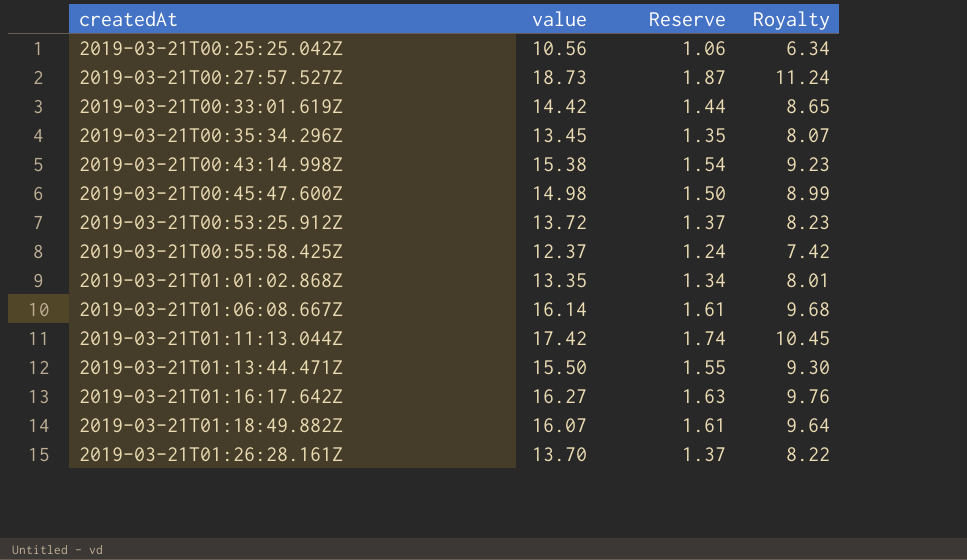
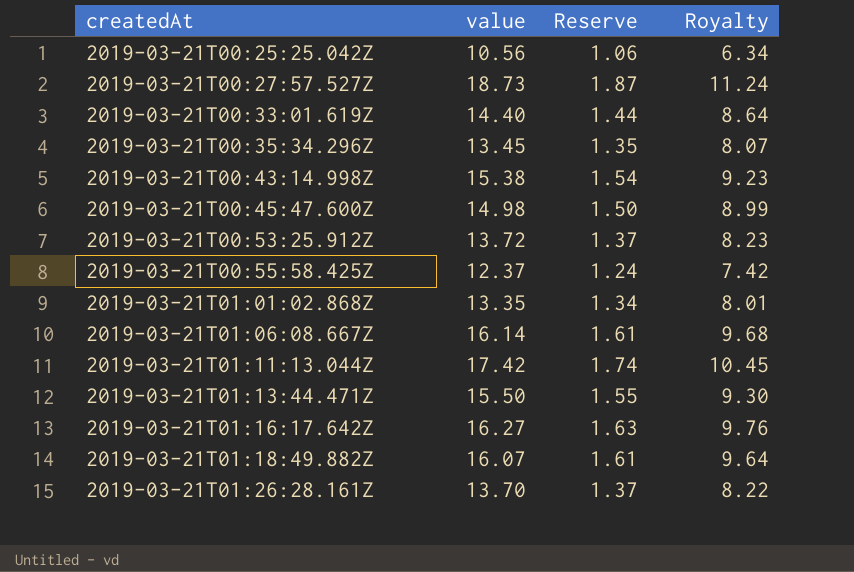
2019-03-21T00:33:01.619Z | value: 14.42 -> 14.40
2019-03-21T00:33:01.619Z | Royalty: 8.65 -> 8.64

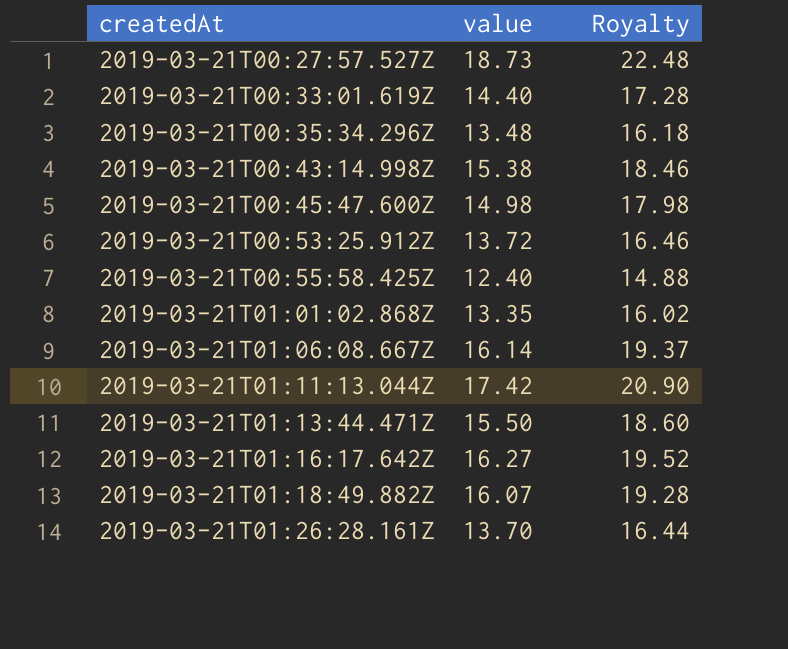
column Reserve | formula: [value] * 0.1 -> none
column Royalty | formula: [value] * 0.6 -> [value] * 1.2
row 2019-03-21T00:25:25.042Z: 10.56 | 1.06 | 6.34 -> none
2019-03-21T00:35:34.296Z | value: 13.45 -> 13.48
2019-03-21T00:55:58.425Z | value: 12.37 -> 12.40

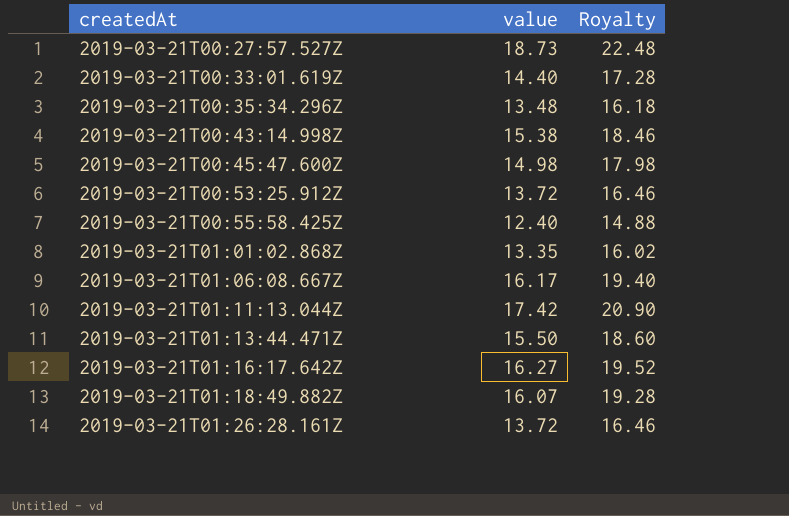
2019-03-21T01:06:08.667Z | value: 16.14 -> 16.17
2019-03-21T01:06:08.667Z | Royalty: 19.37 -> 19.40
2019-03-21T01:26:28.161Z | value: 13.70 -> 13.72
2019-03-21T01:26:28.161Z | Royalty: 16.44 -> 16.46

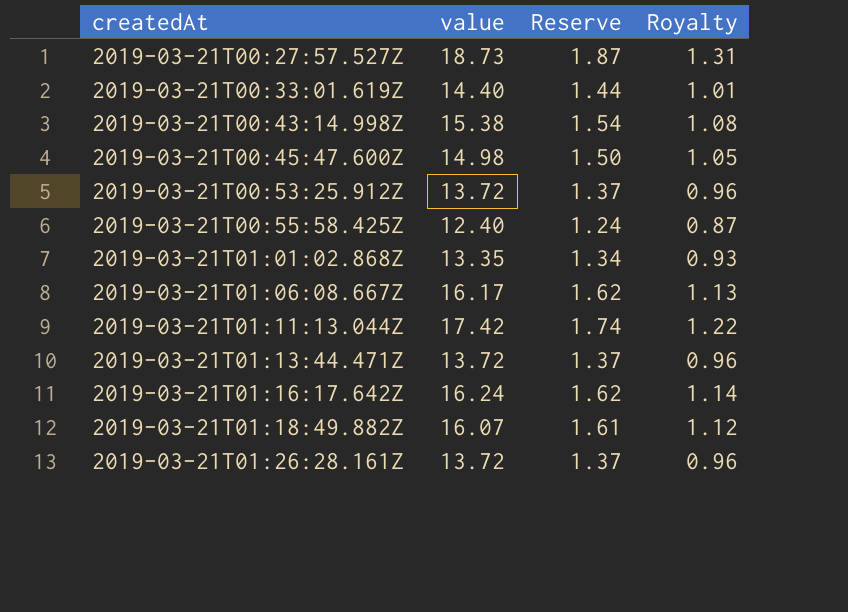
column Reserve | formula: none -> [value] * 0.1
column Royalty | formula: [value] * 1.2 -> [value] * 0.07
row 2019-03-21T00:35:34.296Z: 13.48 | 16.18 -> none
2019-03-21T01:13:44.471Z | value: 15.50 -> 13.72
2019-03-21T01:16:17.642Z | value: 16.27 -> 16.24

